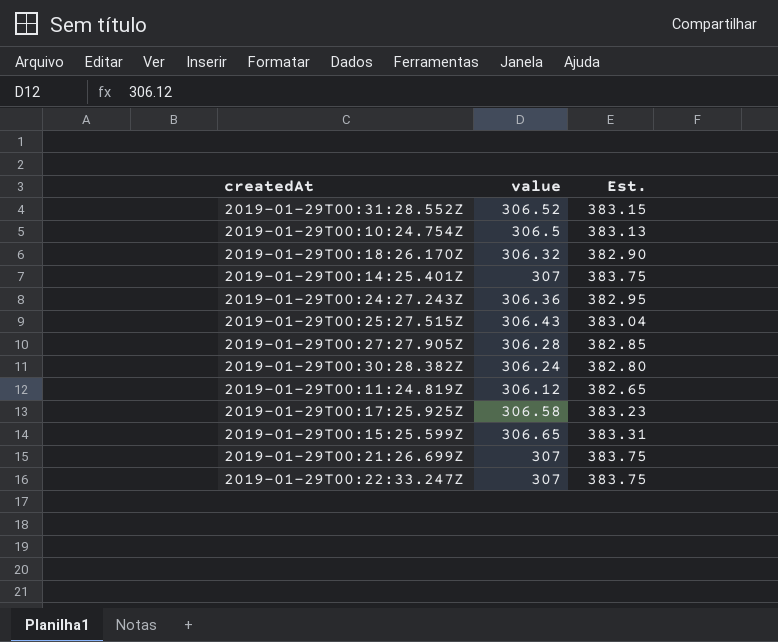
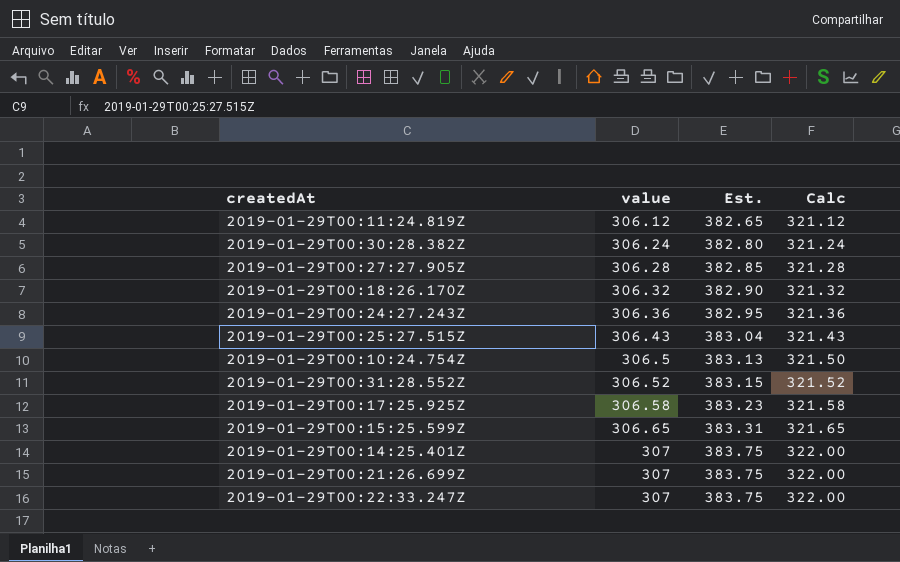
row order: none -> value ascending
column Calc | formula: none -> [value] + 15

